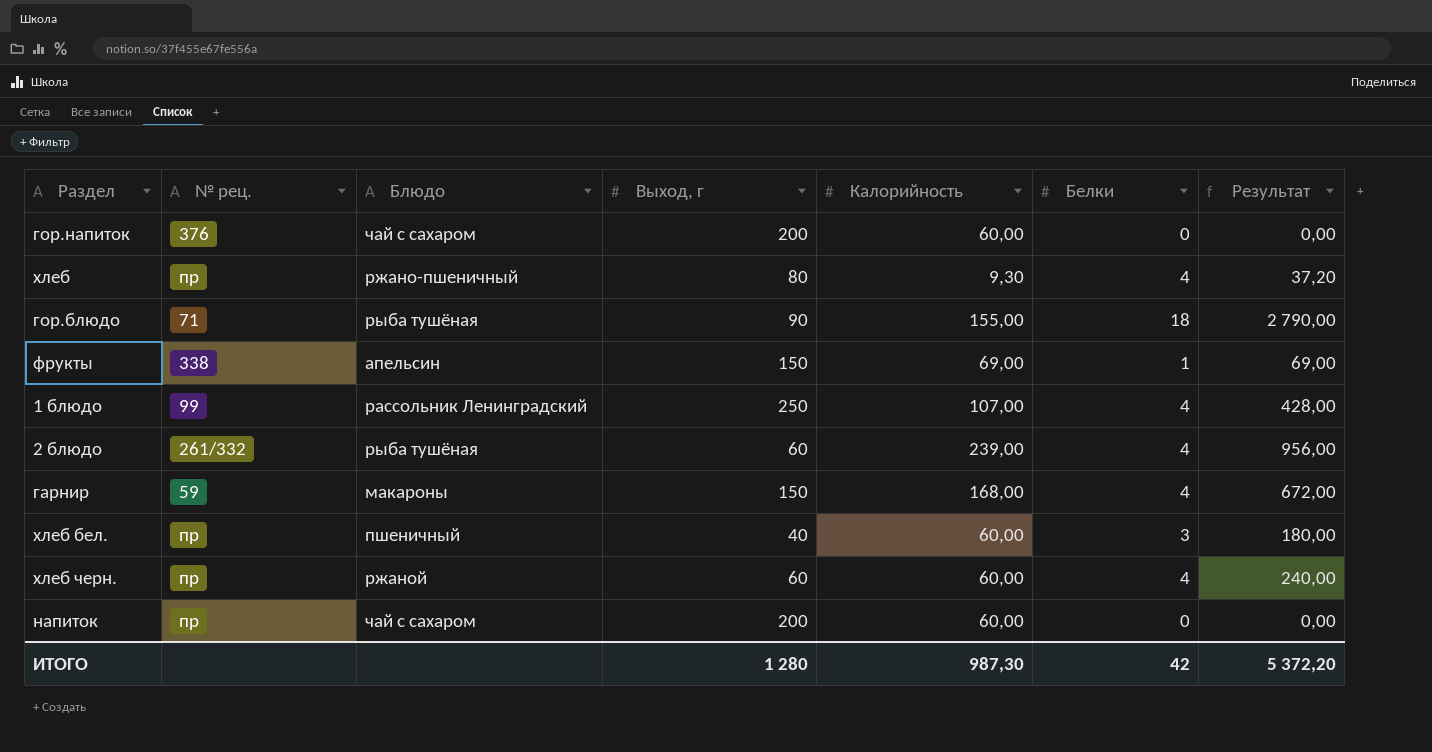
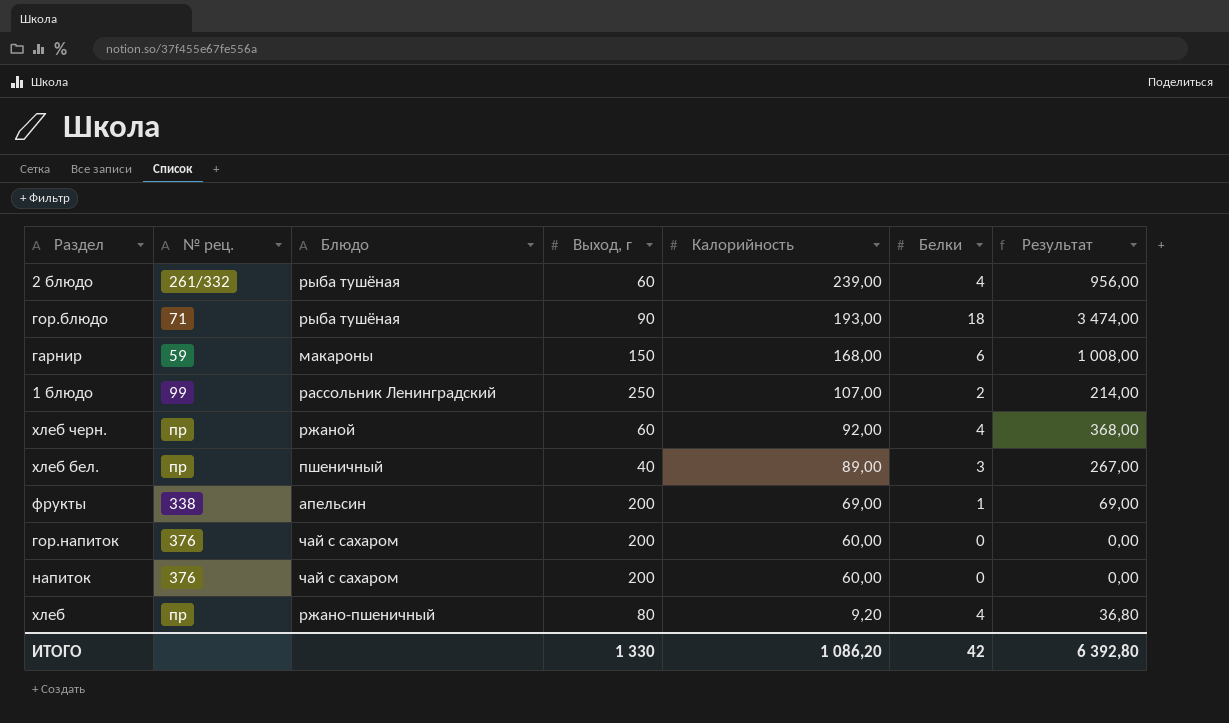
row order: none -> Калорийность descending
гор.блюдо | Калорийность: 155,00 -> 193,00
гор.блюдо | Результат: 2 790,00 -> 3 474,00
гарнир | Белки: 4 -> 6
гарнир | Результат: 672,00 -> 1 008,00
1 блюдо | Белки: 4 -> 2
1 блюдо | Результат: 428,00 -> 214,00
хлеб черн. | Калорийность: 60,00 -> 92,00
хлеб черн. | Результат: 240,00 -> 368,00
хлеб бел. | Калорийность: 60,00 -> 89,00
хлеб бел. | Результат: 180,00 -> 267,00
фрукты | Выход, г: 150 -> 200
напиток | № рец.: пр -> 376
хлеб | Калорийность: 9,30 -> 9,20
хлеб | Результат: 37,20 -> 36,80
ИТОГО | Выход, г: 1 280 -> 1 330
ИТОГО | Калорийность: 987,30 -> 1 086,20
ИТОГО | Результат: 5 372,20 -> 6 392,80

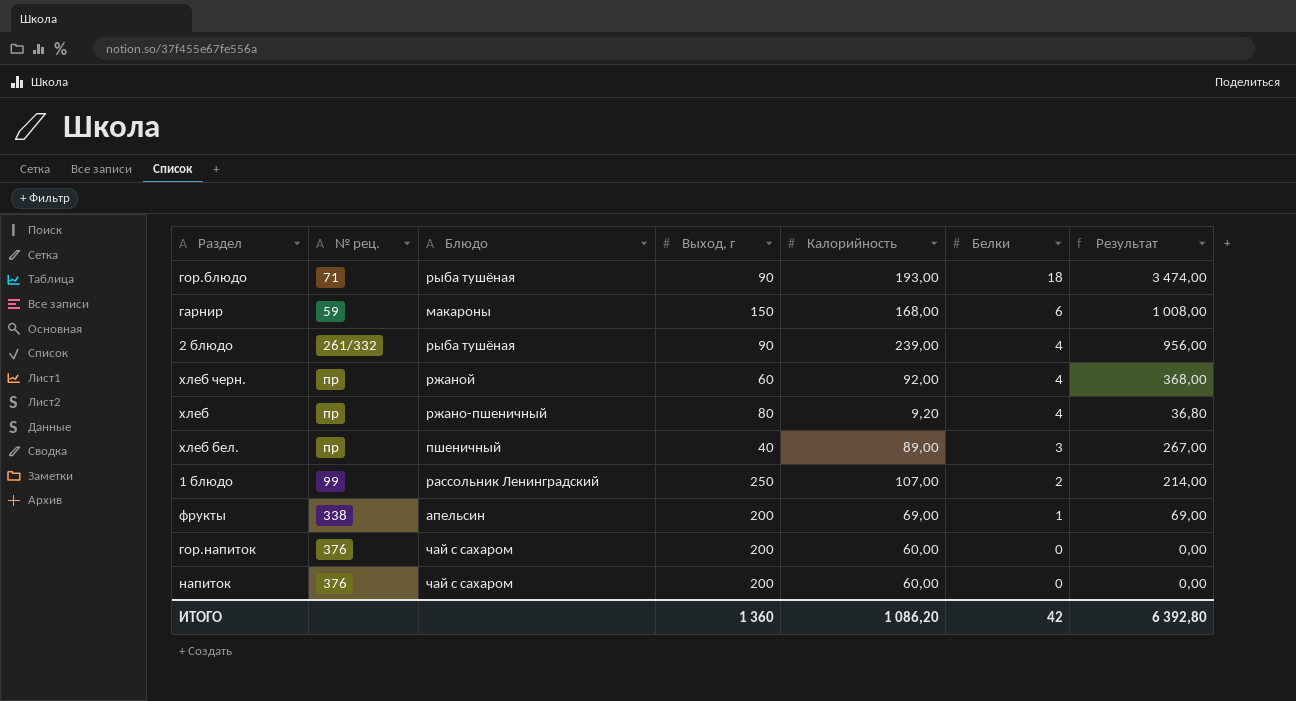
row order: Калорийность descending -> Белки descending
2 блюдо | Выход, г: 60 -> 90
ИТОГО | Выход, г: 1 330 -> 1 360

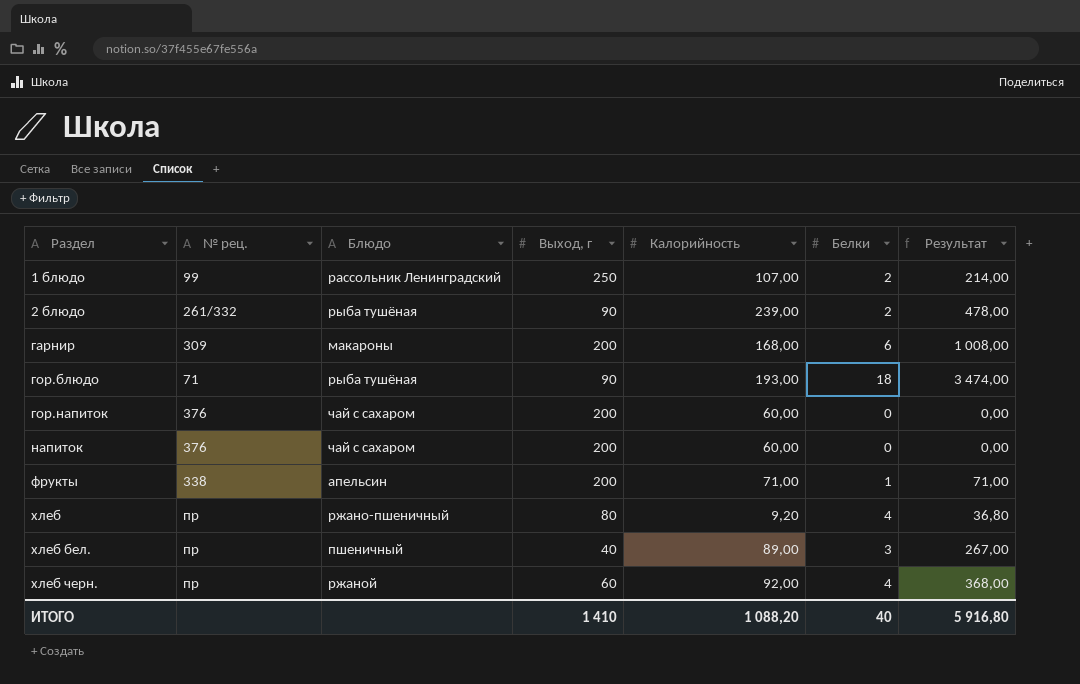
row order: Белки descending -> Раздел ascending
2 блюдо | Белки: 4 -> 2
2 блюдо | Результат: 956,00 -> 478,00
гарнир | № рец.: 59 -> 309
гарнир | Выход, г: 150 -> 200
фрукты | Калорийность: 69,00 -> 71,00
фрукты | Результат: 69,00 -> 71,00
ИТОГО | Выход, г: 1 360 -> 1 410
ИТОГО | Калорийность: 1 086,20 -> 1 088,20
ИТОГО | Белки: 42 -> 40
ИТОГО | Результат: 6 392,80 -> 5 916,80

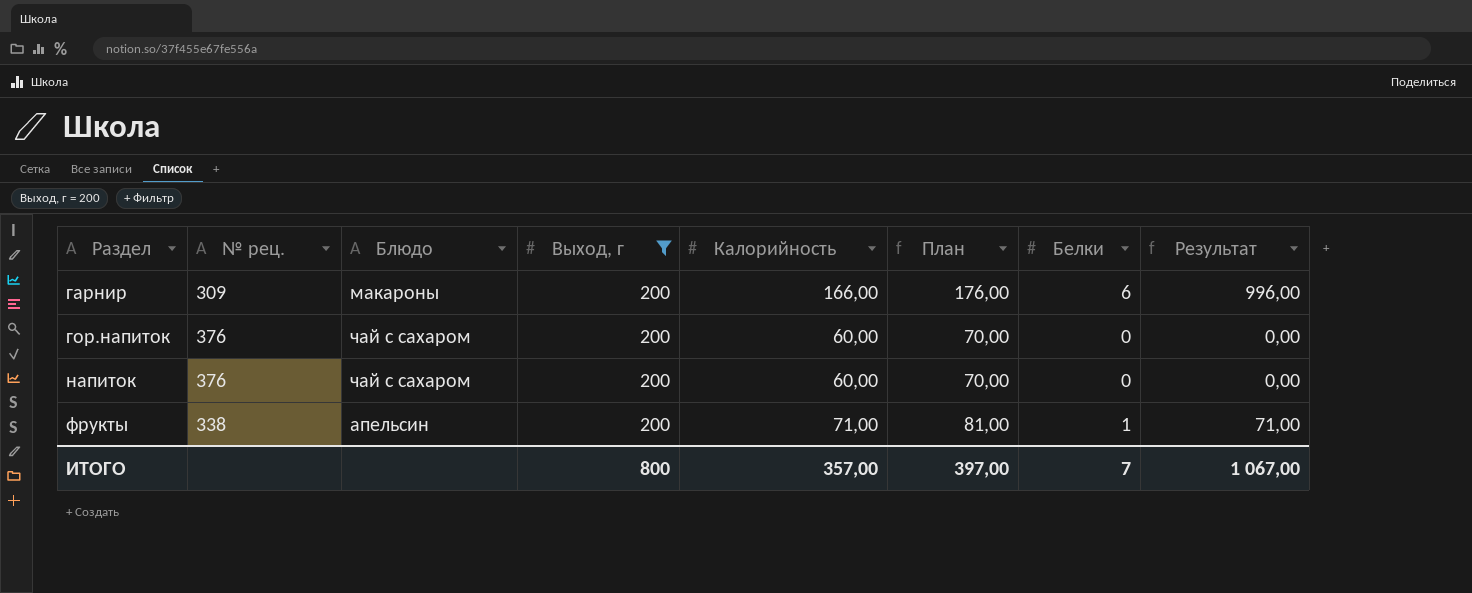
filter: none -> Выход, г = 200
column План | formula: none -> [Калорийность] + 10
гарнир | Калорийность: 168,00 -> 166,00
гарнир | Результат: 1 008,00 -> 996,00
ИТОГО | Выход, г: 1 410 -> 800
ИТОГО | Калорийность: 1 088,20 -> 357,00
ИТОГО | Белки: 40 -> 7
ИТОГО | Результат: 5 916,80 -> 1 067,00

